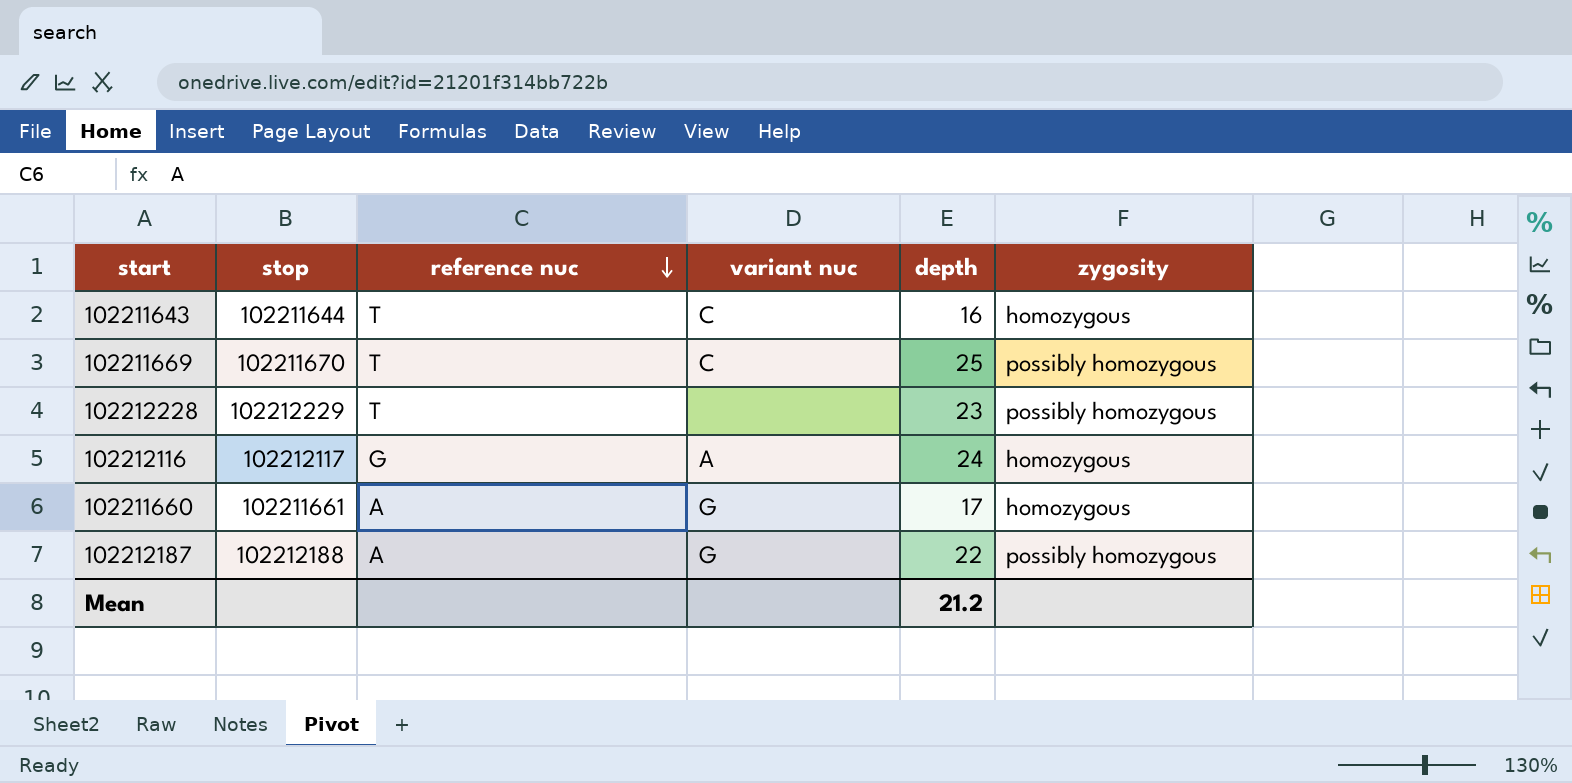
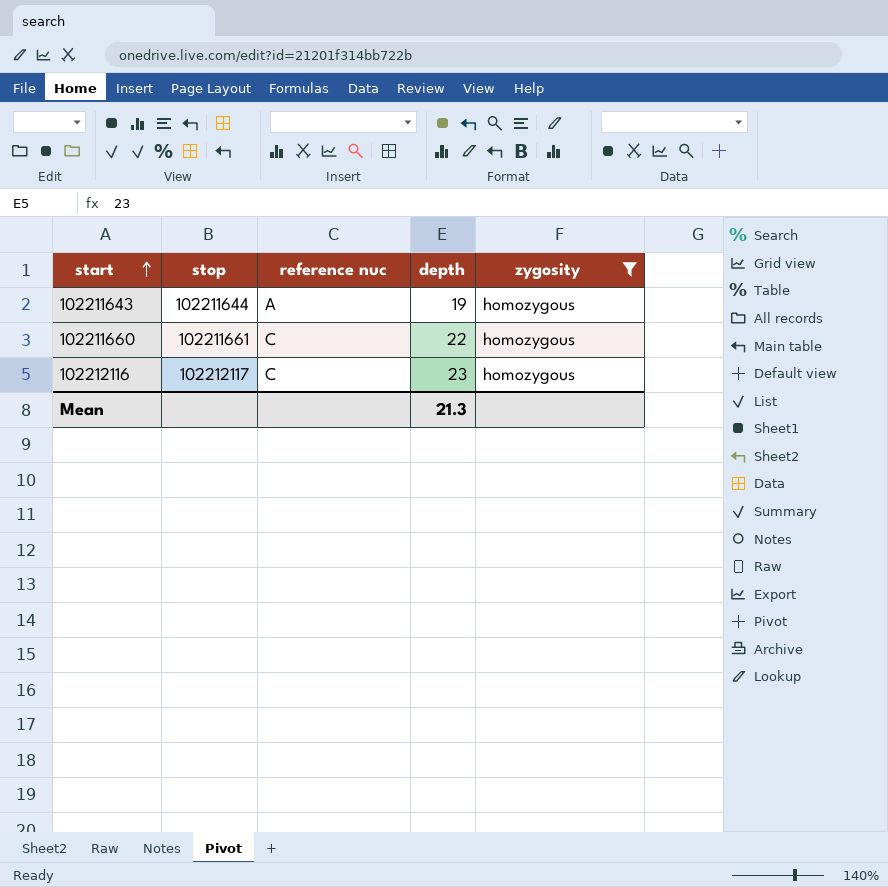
filter: none -> zygosity = homozygous
row order: reference nuc descending -> start ascending
column variant nuc | position: 4 -> none
102211643 | reference nuc: T -> A
102211643 | depth: 16 -> 19
102211660 | reference nuc: A -> C
102211660 | depth: 17 -> 22
102212116 | reference nuc: G -> C
102212116 | depth: 24 -> 23
Mean | depth: 21.2 -> 21.3

